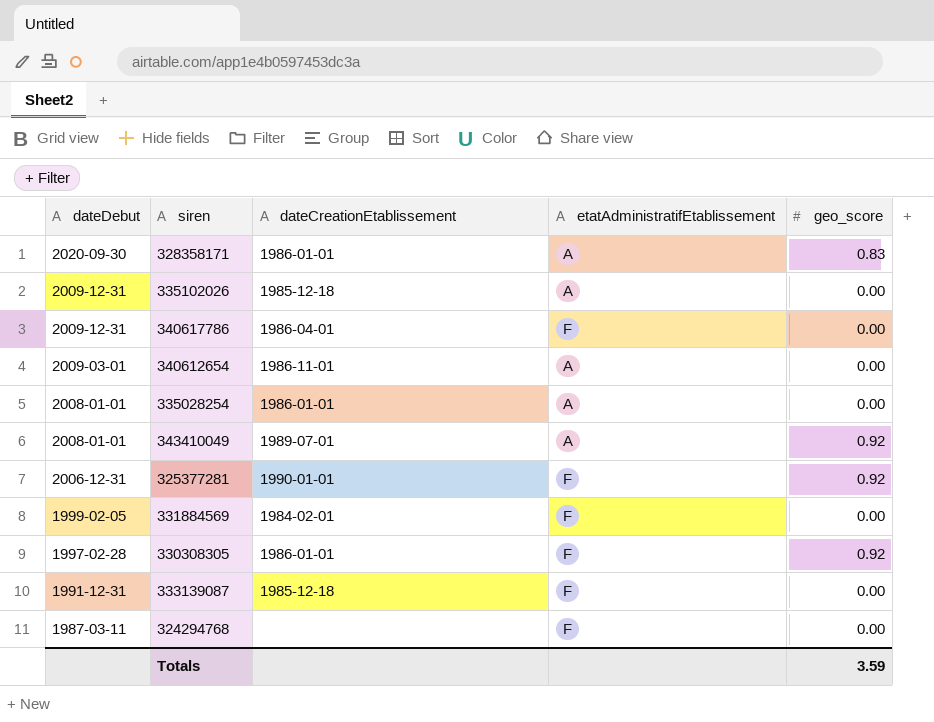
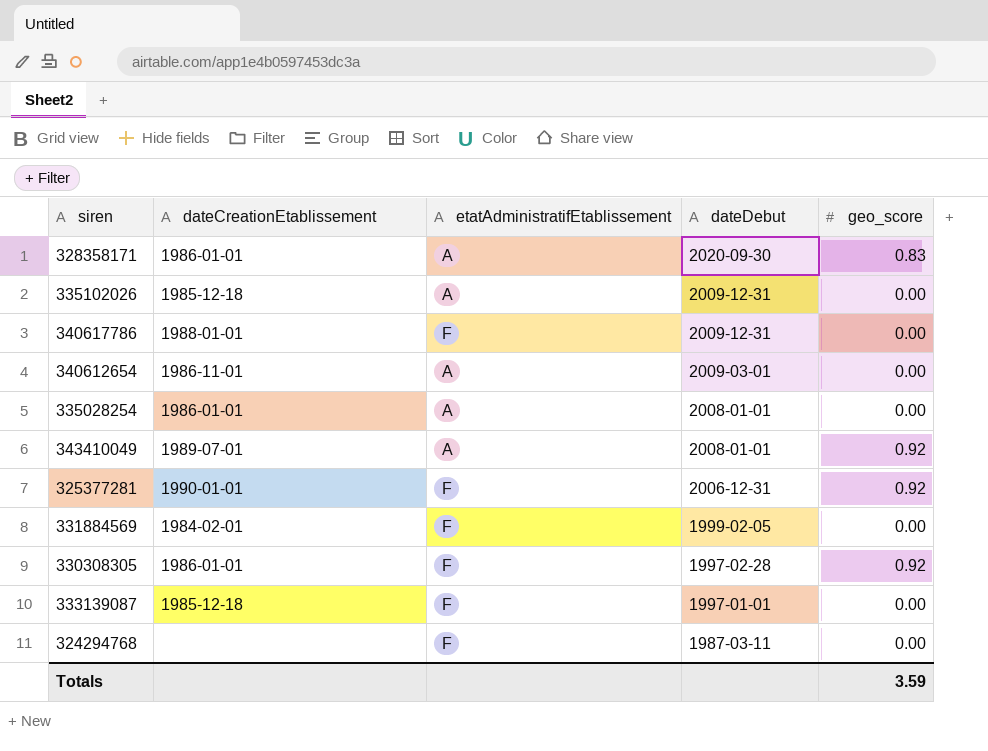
column dateDebut | position: 1 -> 4
340617786 | dateCreationEtablissement: 1986-04-01 -> 1988-01-01
333139087 | dateDebut: 1991-12-31 -> 1997-01-01

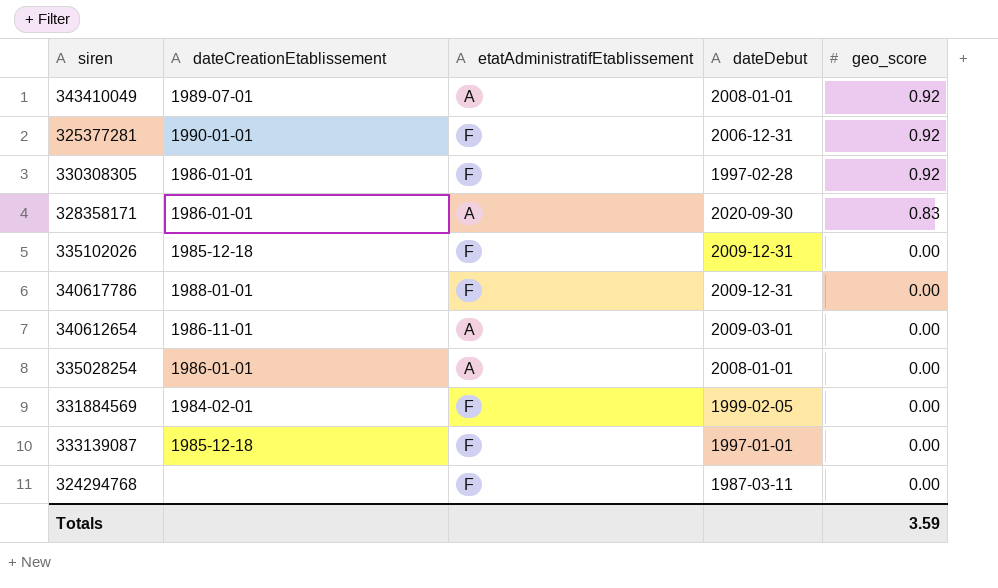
row order: dateDebut descending -> geo_score descending
335102026 | etatAdministratifEtablissement: A -> F

